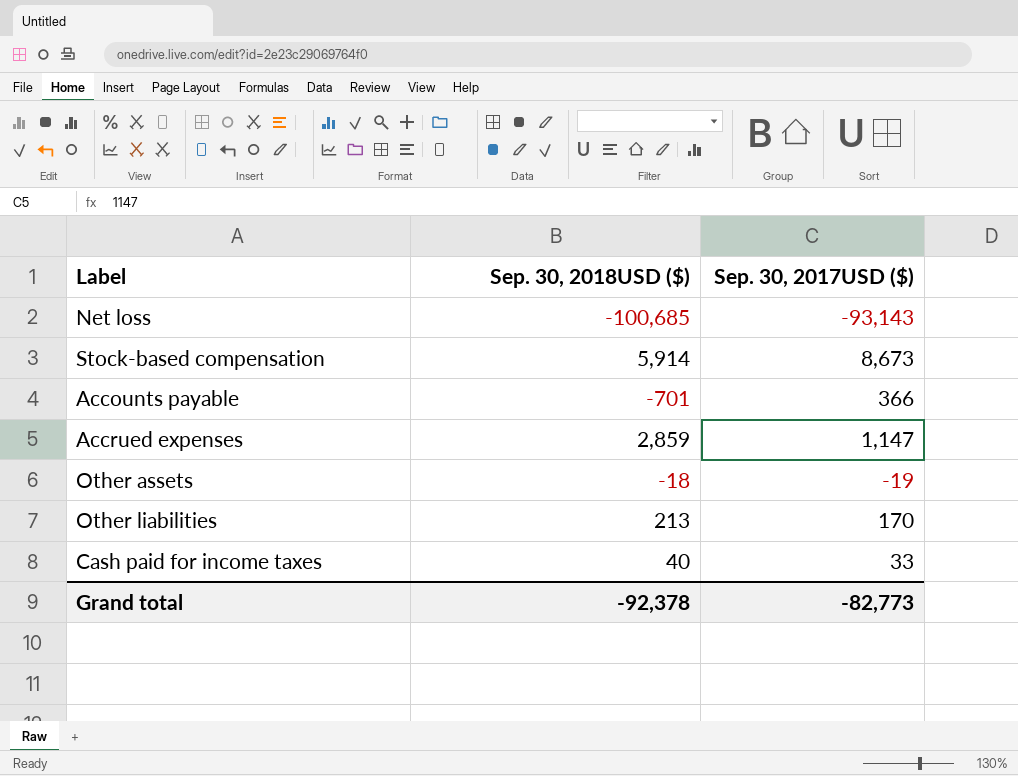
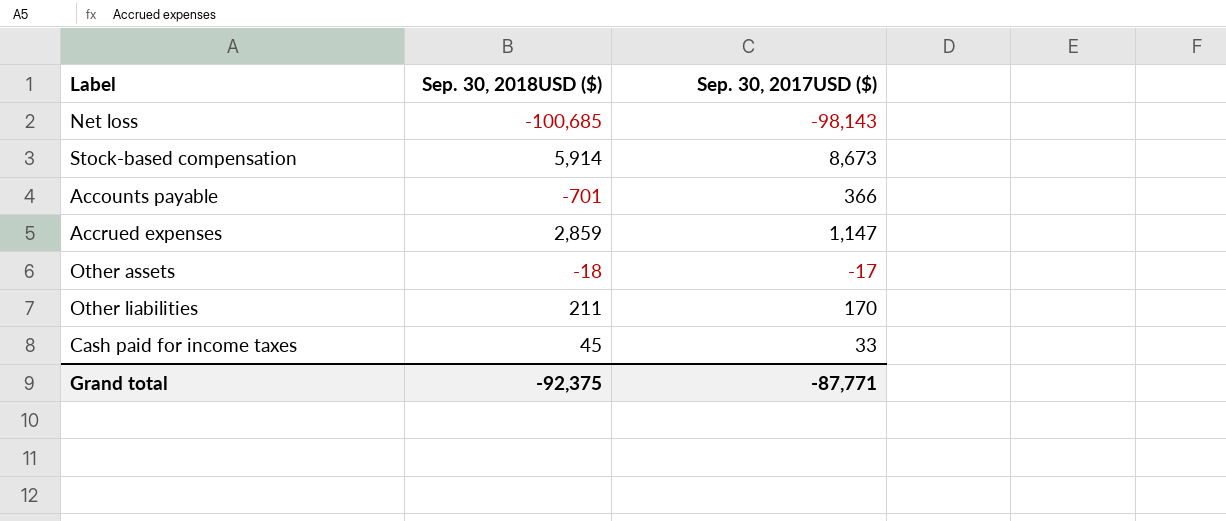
Net loss | Sep. 30, 2017USD ($): -93,143 -> -98,143
Other assets | Sep. 30, 2017USD ($): -19 -> -17
Other liabilities | Sep. 30, 2018USD ($): 213 -> 211
Cash paid for income taxes | Sep. 30, 2018USD ($): 40 -> 45
Grand total | Sep. 30, 2018USD ($): -92,378 -> -92,375
Grand total | Sep. 30, 2017USD ($): -82,773 -> -87,771

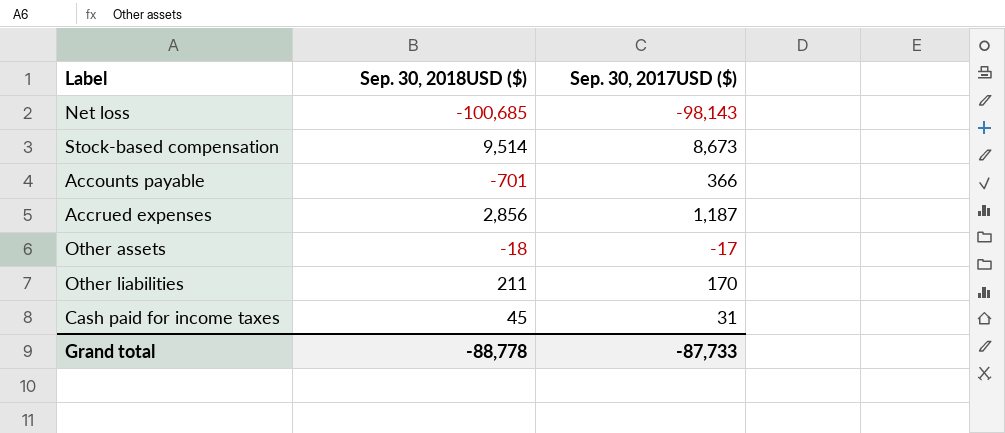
Stock-based compensation | Sep. 30, 2018USD ($): 5,914 -> 9,514
Accrued expenses | Sep. 30, 2018USD ($): 2,859 -> 2,856
Accrued expenses | Sep. 30, 2017USD ($): 1,147 -> 1,187
Cash paid for income taxes | Sep. 30, 2017USD ($): 33 -> 31
Grand total | Sep. 30, 2018USD ($): -92,375 -> -88,778
Grand total | Sep. 30, 2017USD ($): -87,771 -> -87,733

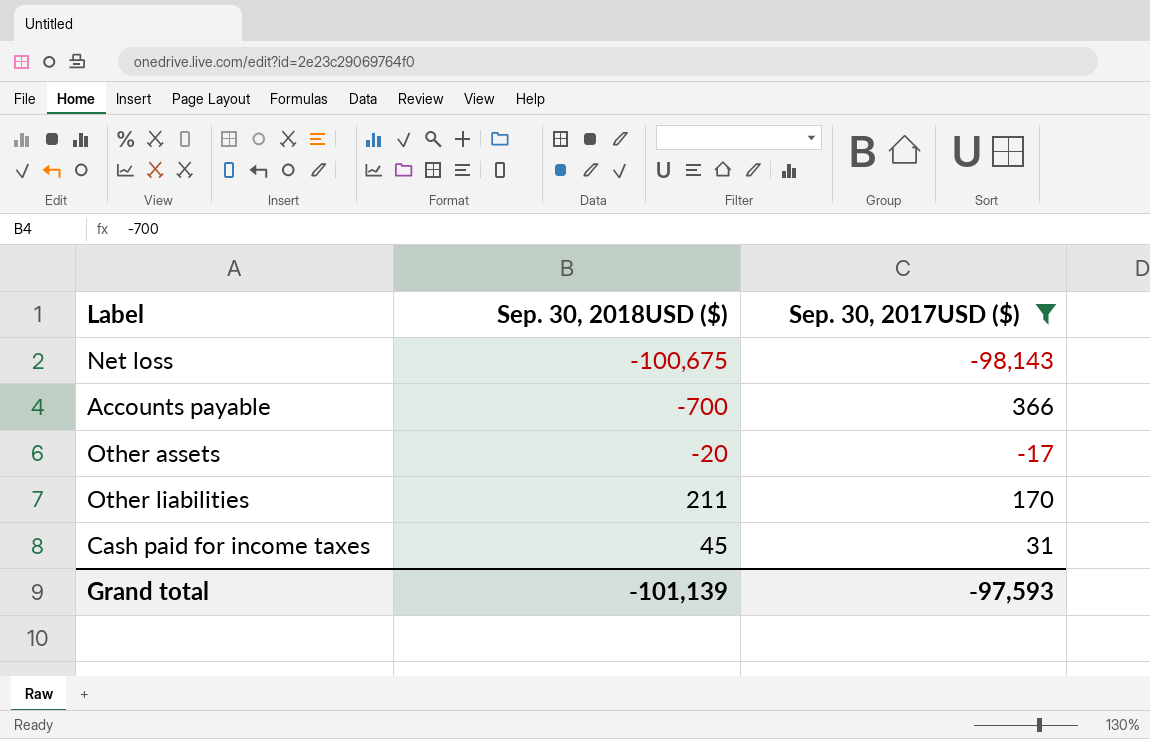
filter: none -> Sep. 30, 2017USD ($) <= 366
Net loss | Sep. 30, 2018USD ($): -100,685 -> -100,675
Accounts payable | Sep. 30, 2018USD ($): -701 -> -700
Other assets | Sep. 30, 2018USD ($): -18 -> -20
Grand total | Sep. 30, 2018USD ($): -88,778 -> -101,139
Grand total | Sep. 30, 2017USD ($): -87,733 -> -97,593

